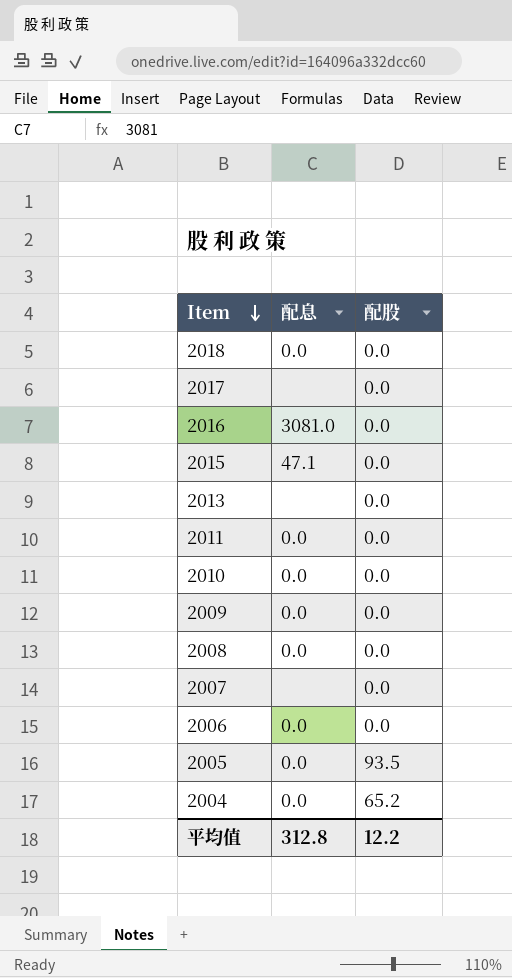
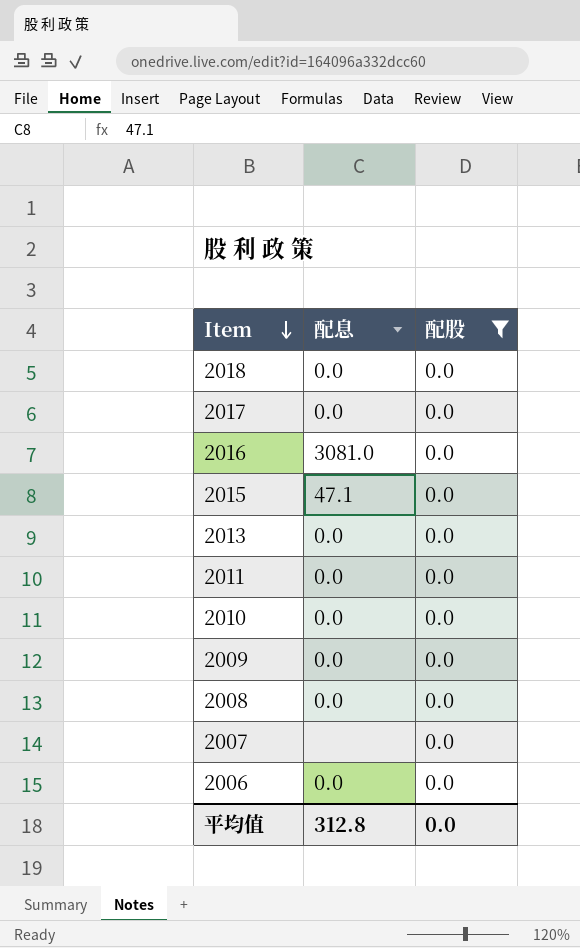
filter: none -> 配股 = 0.0
2017 | 配息: none -> 0.0
2013 | 配息: none -> 0.0
平均值 | 配股: 12.2 -> 0.0

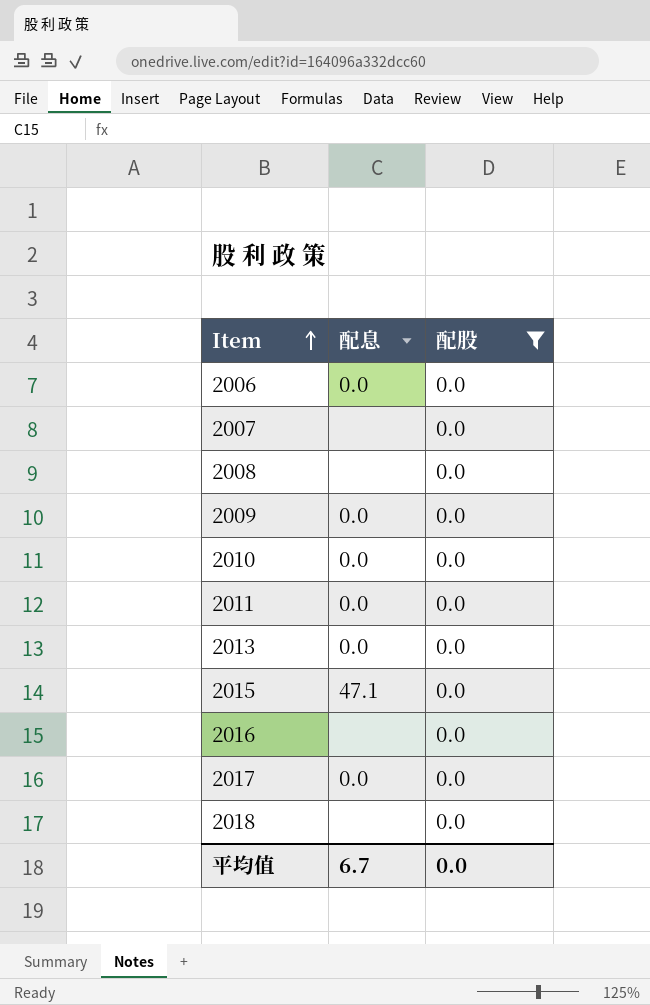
row order: Item descending -> Item ascending
2008 | 配息: 0.0 -> none
2016 | 配息: 3081.0 -> none
2018 | 配息: 0.0 -> none
平均值 | 配息: 312.8 -> 6.7

